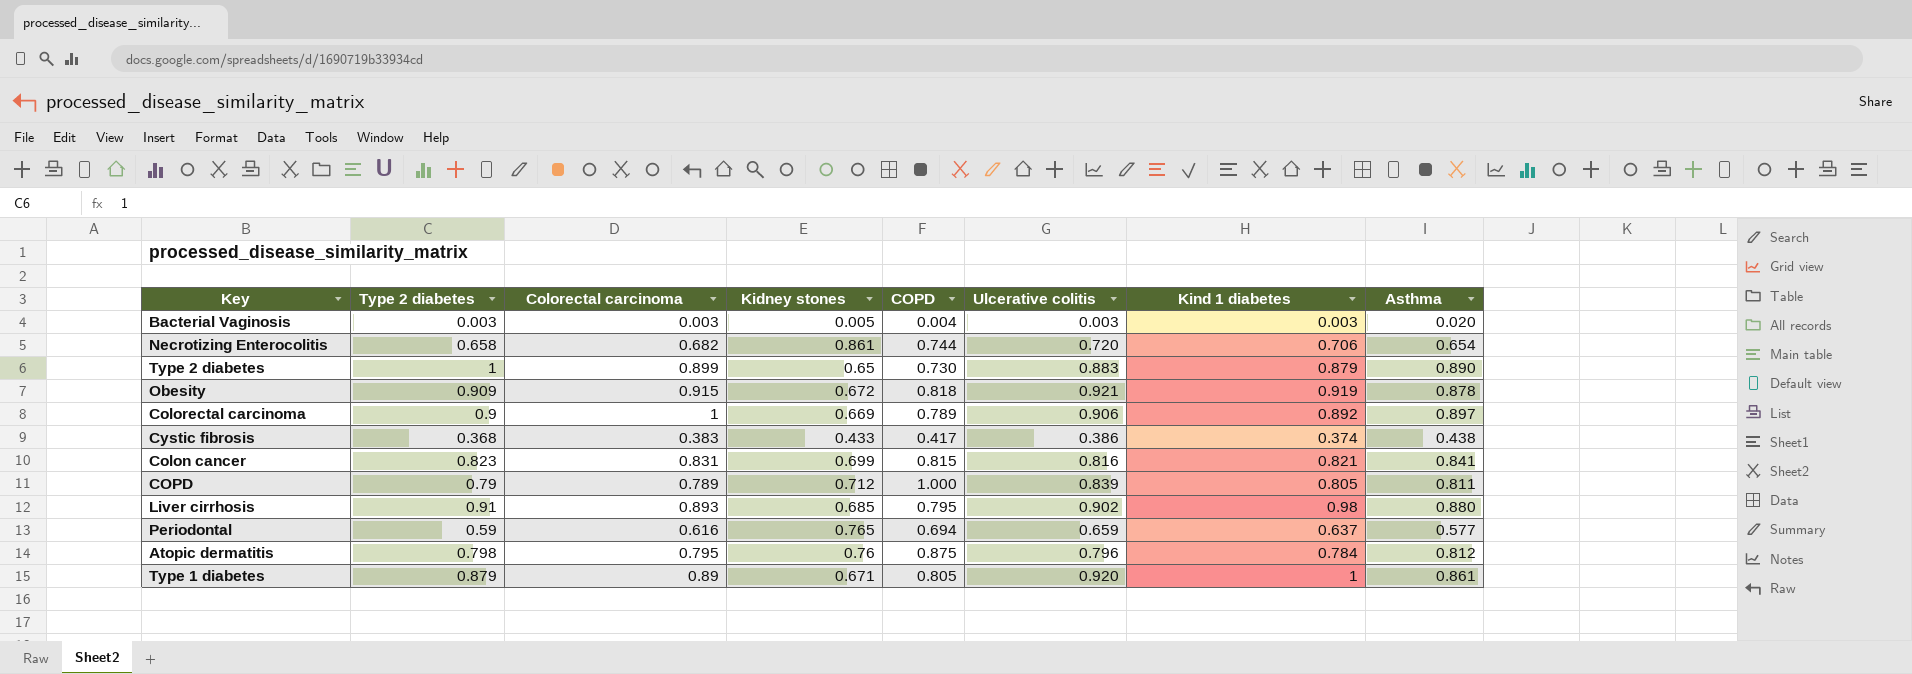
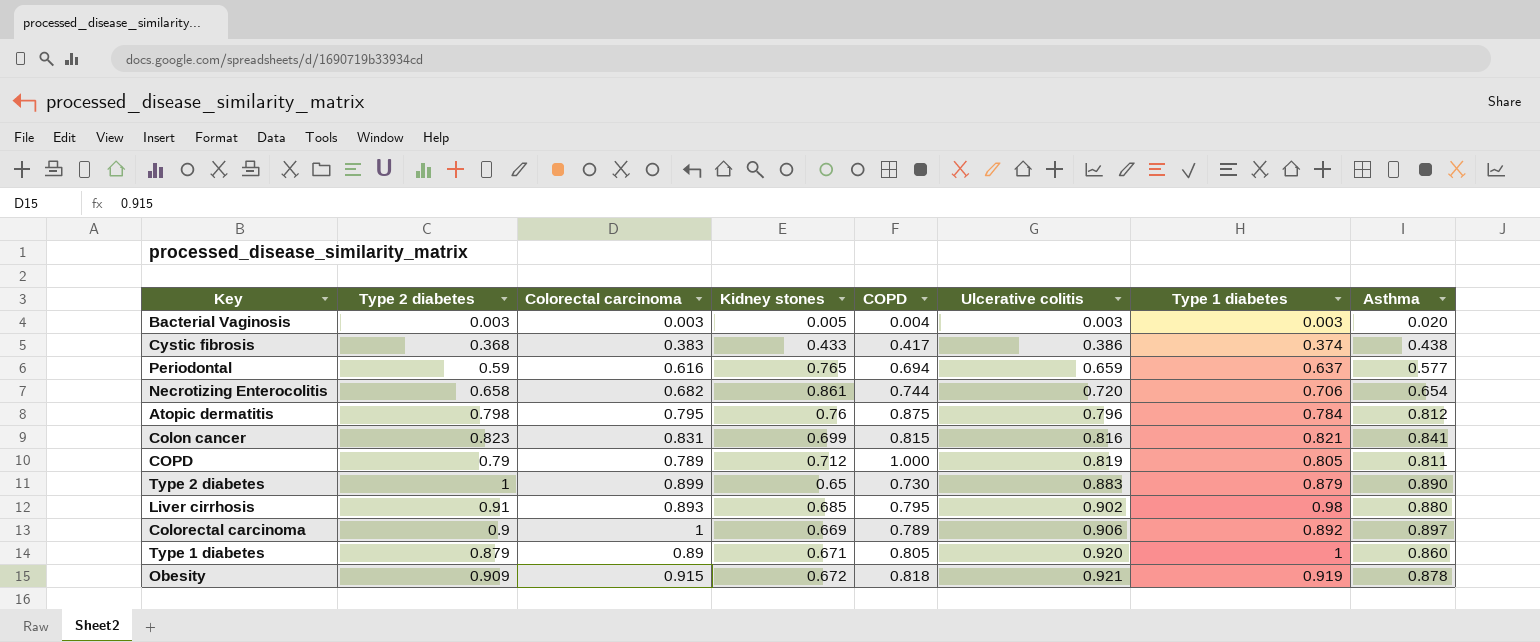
row order: none -> Ulcerative colitis ascending
column name: Kind 1 diabetes -> Type 1 diabetes
COPD | Ulcerative colitis: 0.839 -> 0.819
Type 1 diabetes | Asthma: 0.861 -> 0.860

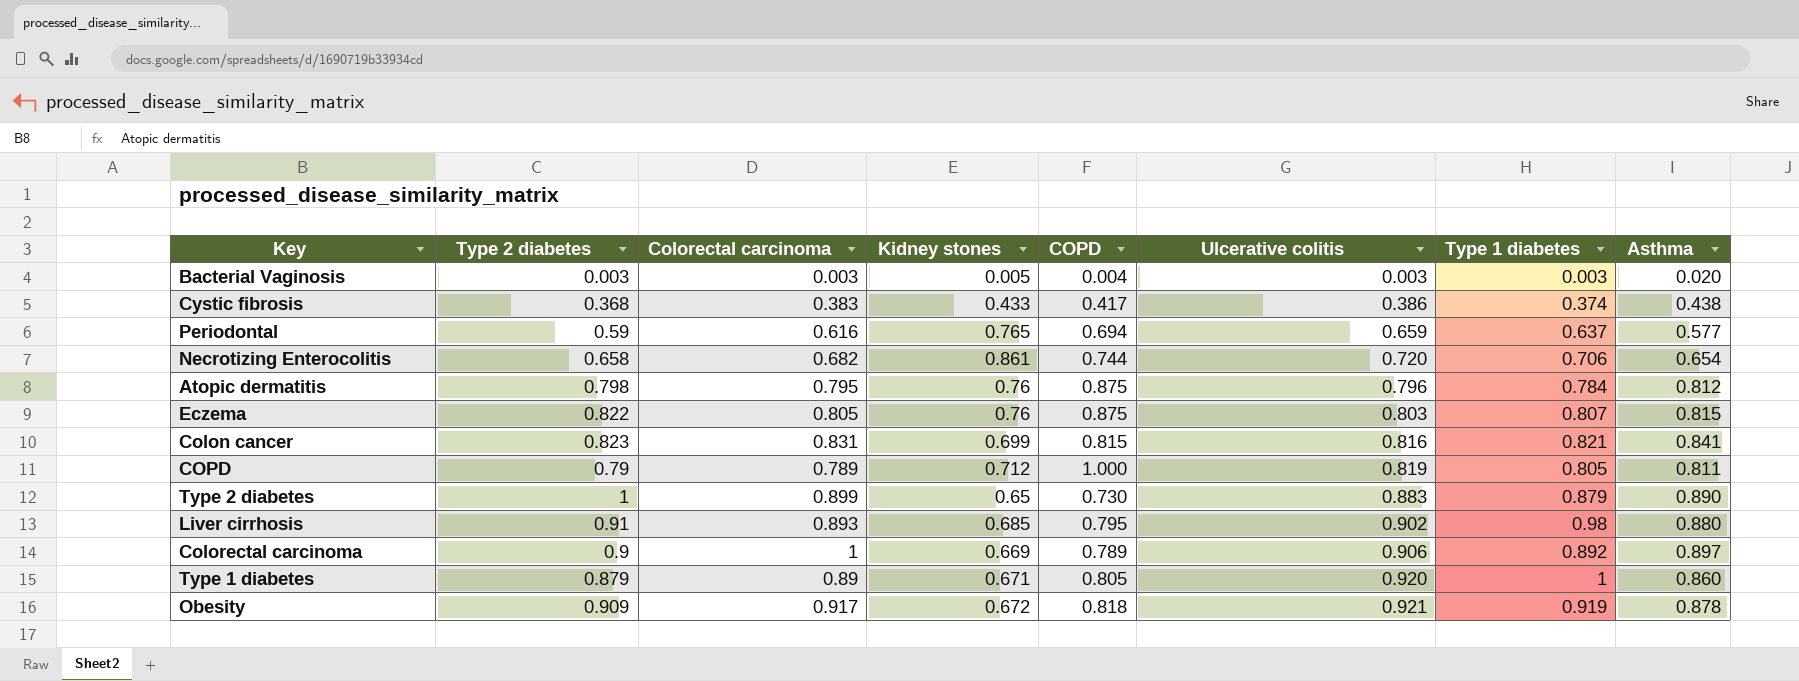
row Eczema: none -> 0.822 | 0.805 | 0.76 | 0.875 | 0.803 | 0.807 | 0.815
Obesity | Colorectal carcinoma: 0.915 -> 0.917

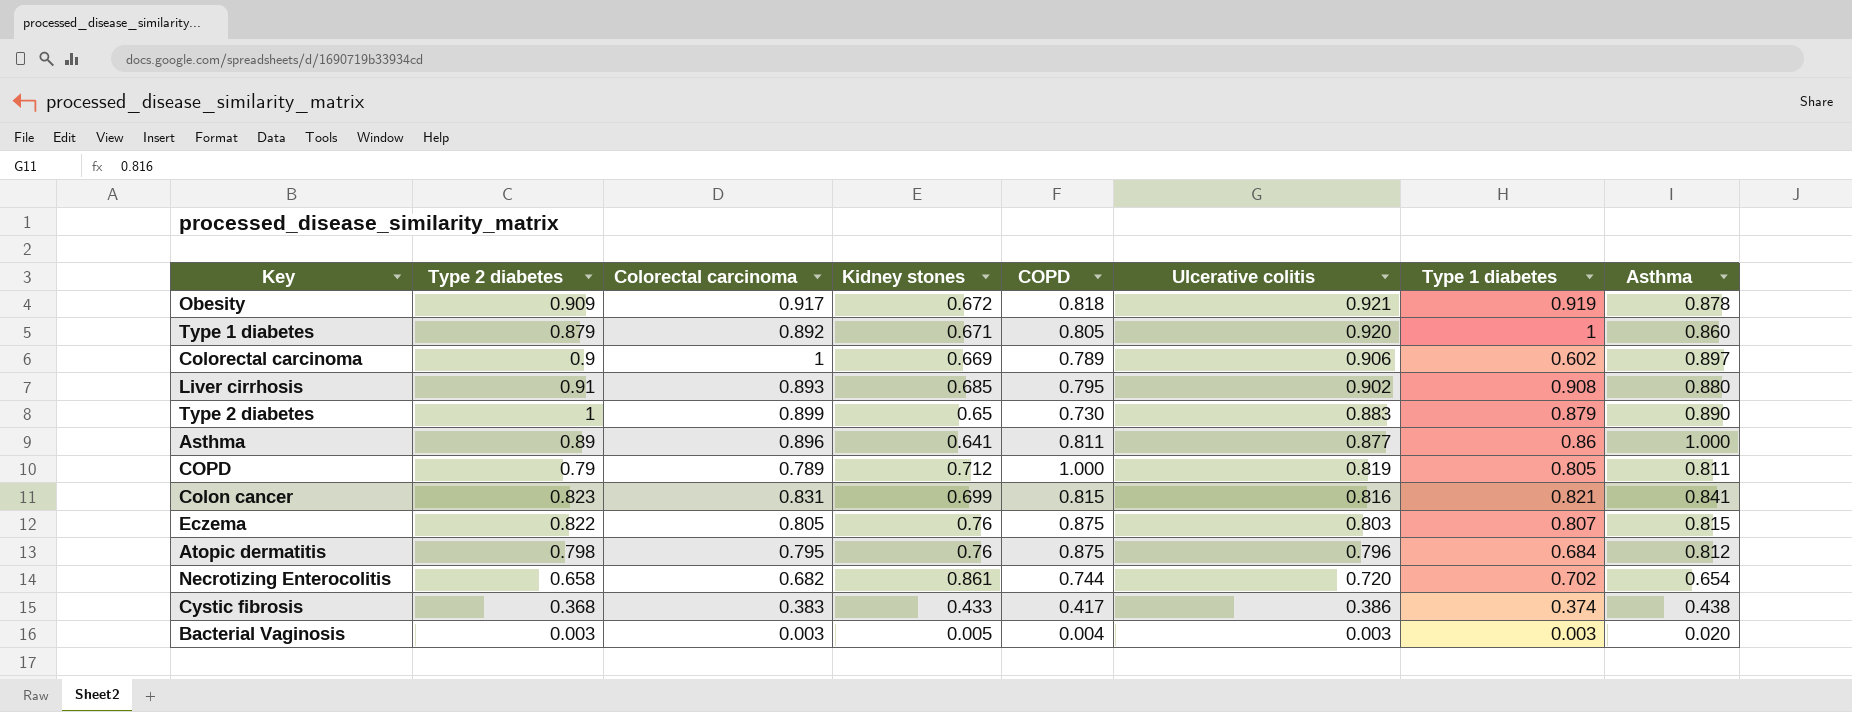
row order: Ulcerative colitis ascending -> Ulcerative colitis descending
row Periodontal: 0.59 | 0.616 | 0.765 | 0.694 | 0.659 | 0.637 | 0.577 -> none
Type 1 diabetes | Colorectal carcinoma: 0.89 -> 0.892
Colorectal carcinoma | Type 1 diabetes: 0.892 -> 0.602
Liver cirrhosis | Type 1 diabetes: 0.98 -> 0.908
row Asthma: none -> 0.89 | 0.896 | 0.641 | 0.811 | 0.877 | 0.86 | 1.000
Atopic dermatitis | Type 1 diabetes: 0.784 -> 0.684
Necrotizing Enterocolitis | Type 1 diabetes: 0.706 -> 0.702

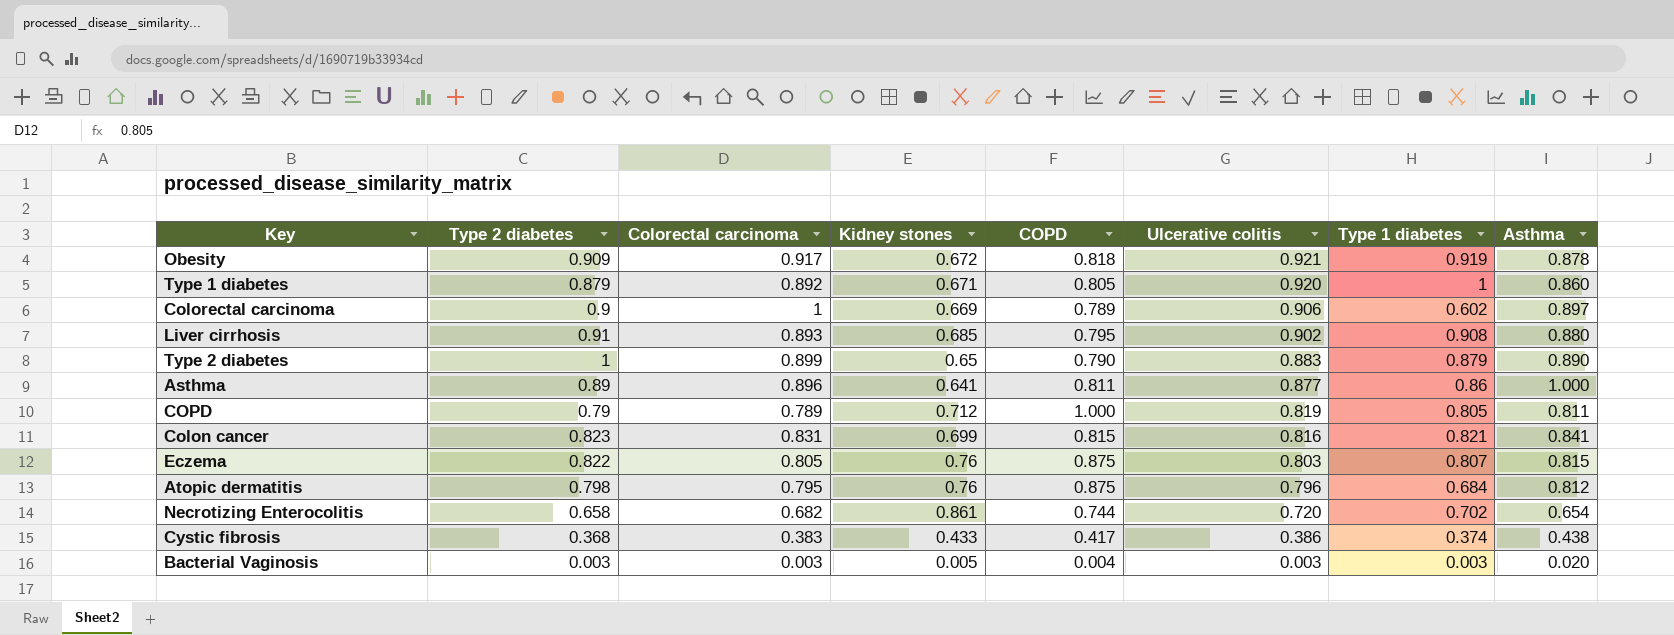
Type 2 diabetes | COPD: 0.730 -> 0.790

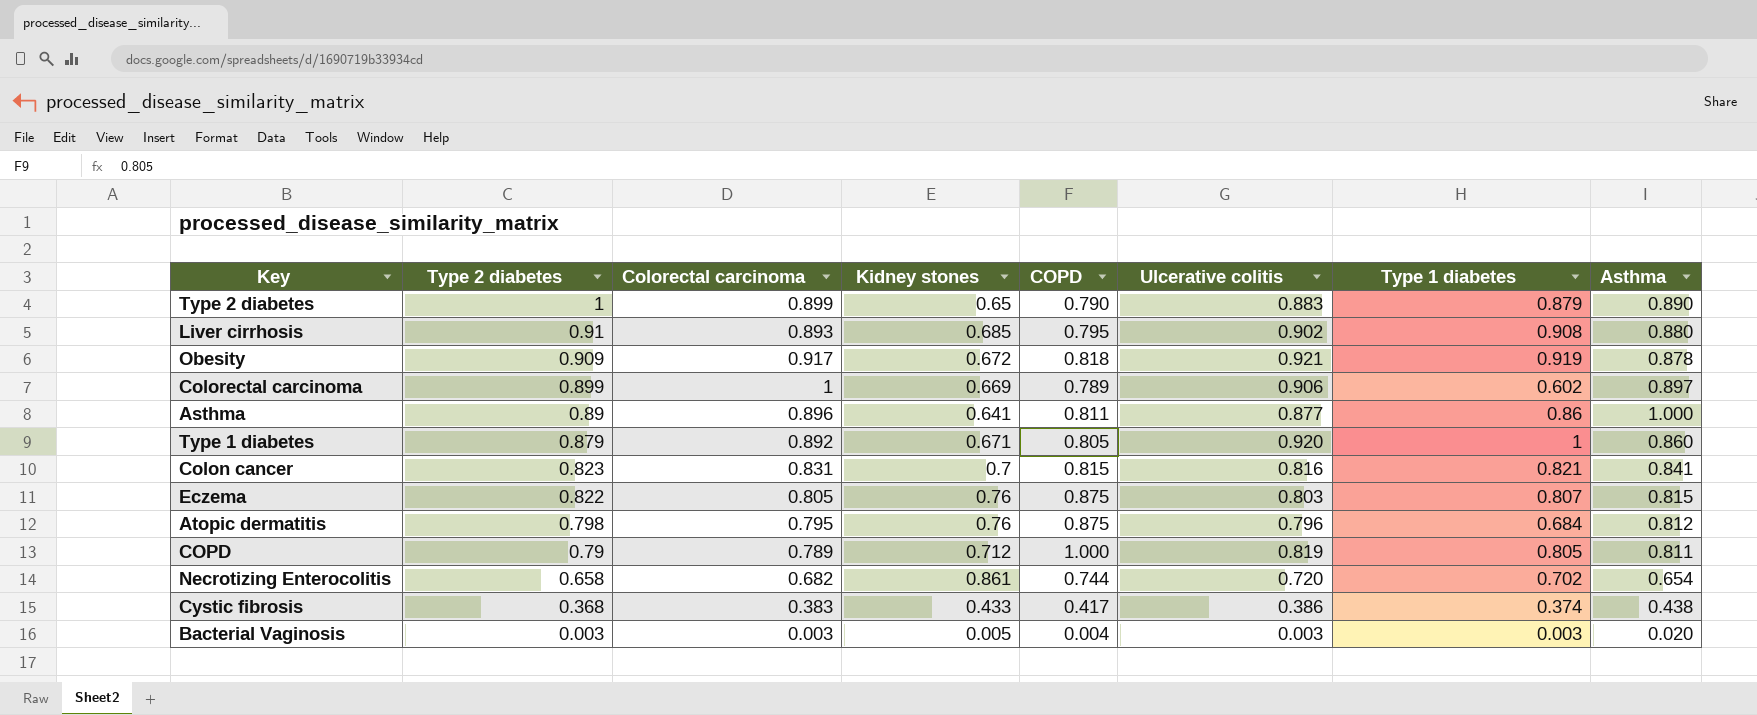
row order: Ulcerative colitis descending -> Type 2 diabetes descending
Colorectal carcinoma | Type 2 diabetes: 0.9 -> 0.899
Colon cancer | Kidney stones: 0.699 -> 0.7

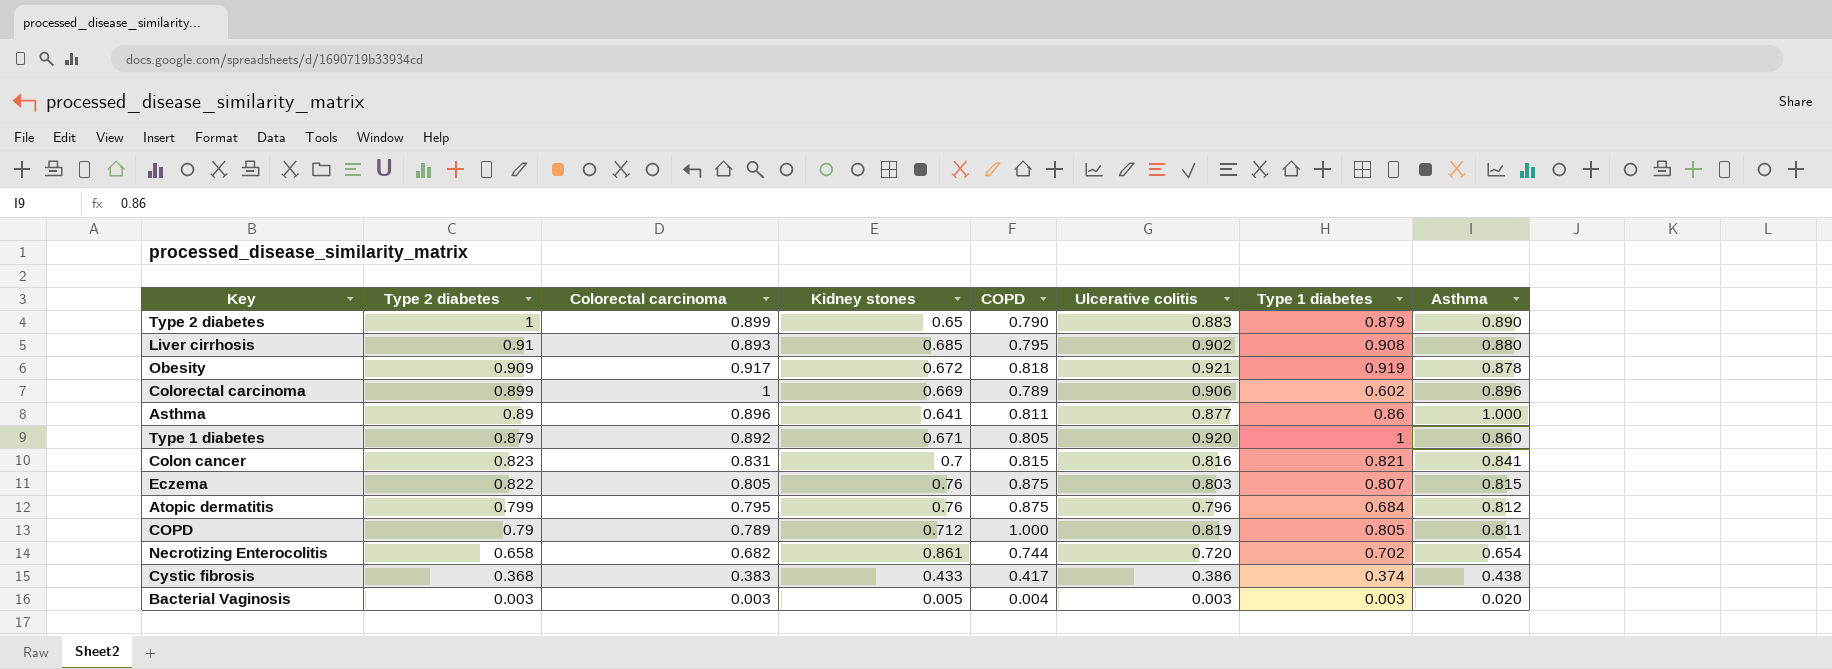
Colorectal carcinoma | Asthma: 0.897 -> 0.896
Atopic dermatitis | Type 2 diabetes: 0.798 -> 0.799

